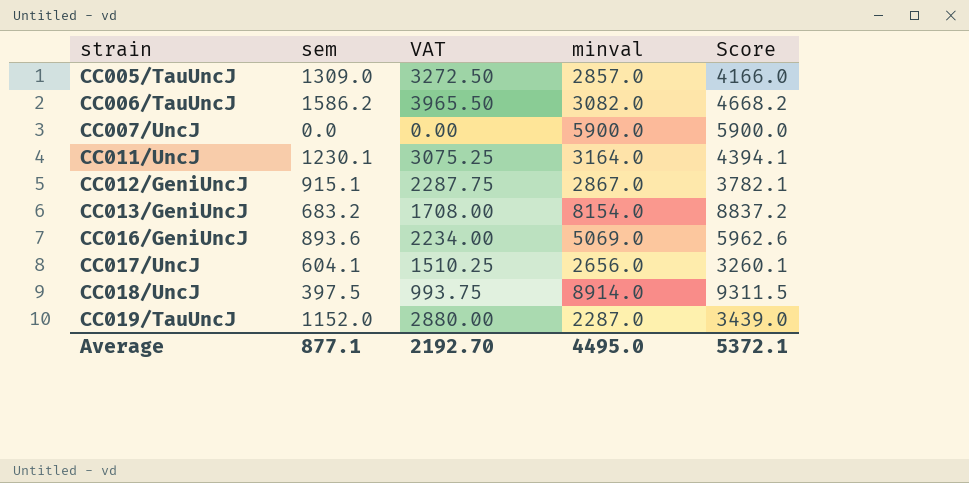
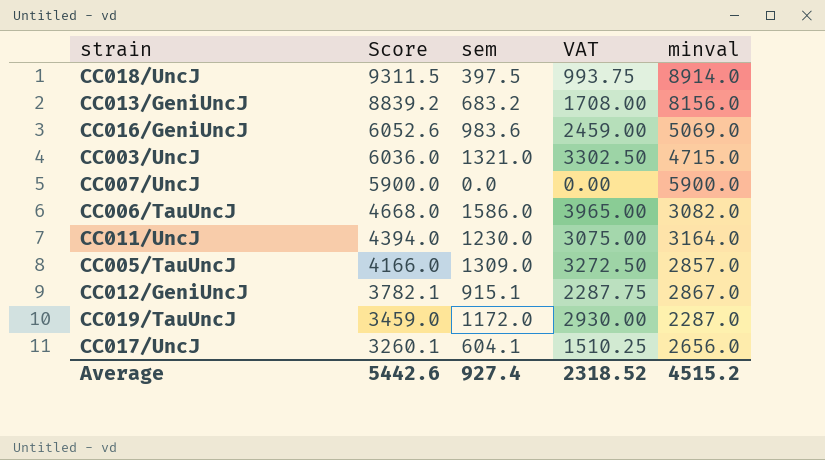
row order: strain ascending -> Score descending
column Score | position: 5 -> 2
CC013/GeniUncJ | Score: 8837.2 -> 8839.2
CC013/GeniUncJ | minval: 8154.0 -> 8156.0
CC016/GeniUncJ | Score: 5962.6 -> 6052.6
CC016/GeniUncJ | sem: 893.6 -> 983.6
CC016/GeniUncJ | VAT: 2234.00 -> 2459.00
row CC003/UncJ: none -> 6036.0 | 1321.0 | 3302.50 | 4715.0
CC006/TauUncJ | Score: 4668.2 -> 4668.0
CC006/TauUncJ | sem: 1586.2 -> 1586.0
CC006/TauUncJ | VAT: 3965.50 -> 3965.00
CC011/UncJ | Score: 4394.1 -> 4394.0
CC011/UncJ | sem: 1230.1 -> 1230.0
CC011/UncJ | VAT: 3075.25 -> 3075.00
CC019/TauUncJ | Score: 3439.0 -> 3459.0
CC019/TauUncJ | sem: 1152.0 -> 1172.0
CC019/TauUncJ | VAT: 2880.00 -> 2930.00
Average | Score: 5372.1 -> 5442.6
Average | sem: 877.1 -> 927.4
Average | VAT: 2192.70 -> 2318.52
Average | minval: 4495.0 -> 4515.2

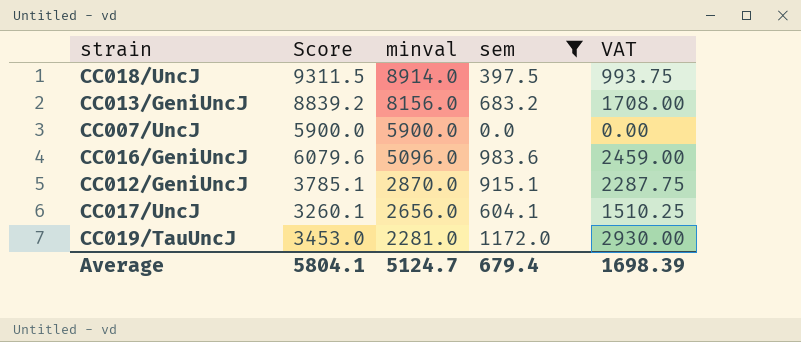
filter: none -> sem <= 1172.0
row order: Score descending -> minval descending
column minval | position: 5 -> 3
CC016/GeniUncJ | Score: 6052.6 -> 6079.6
CC016/GeniUncJ | minval: 5069.0 -> 5096.0
CC012/GeniUncJ | Score: 3782.1 -> 3785.1
CC012/GeniUncJ | minval: 2867.0 -> 2870.0
CC019/TauUncJ | Score: 3459.0 -> 3453.0
CC019/TauUncJ | minval: 2287.0 -> 2281.0
Average | Score: 5442.6 -> 5804.1
Average | minval: 4515.2 -> 5124.7
Average | sem: 927.4 -> 679.4
Average | VAT: 2318.52 -> 1698.39

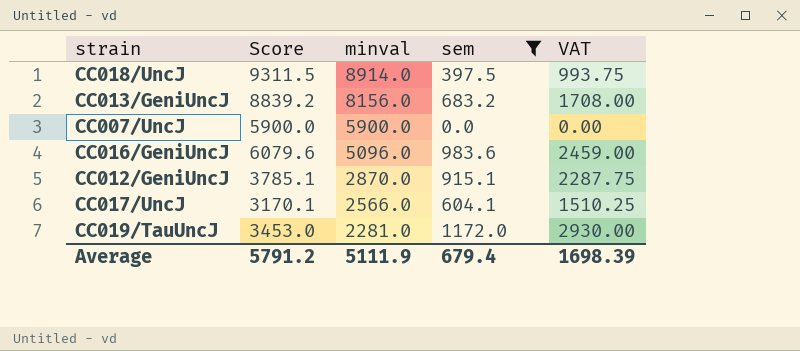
CC017/UncJ | Score: 3260.1 -> 3170.1
CC017/UncJ | minval: 2656.0 -> 2566.0
Average | Score: 5804.1 -> 5791.2
Average | minval: 5124.7 -> 5111.9

